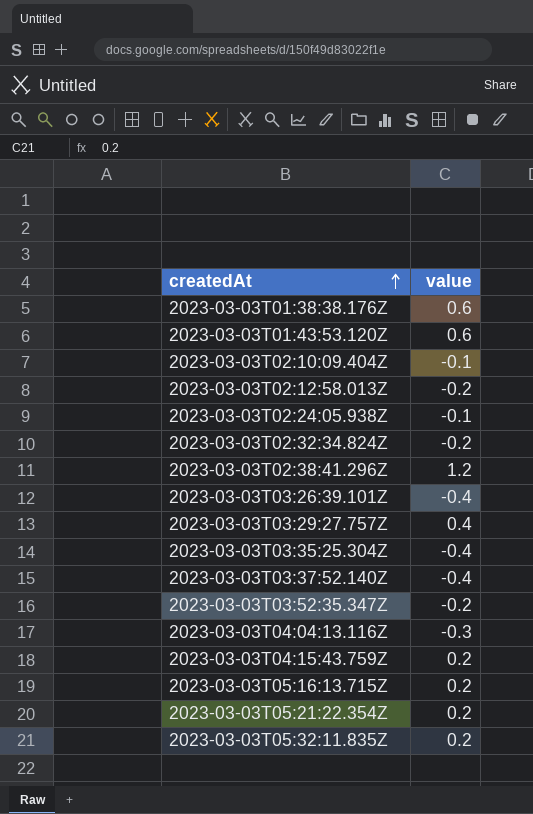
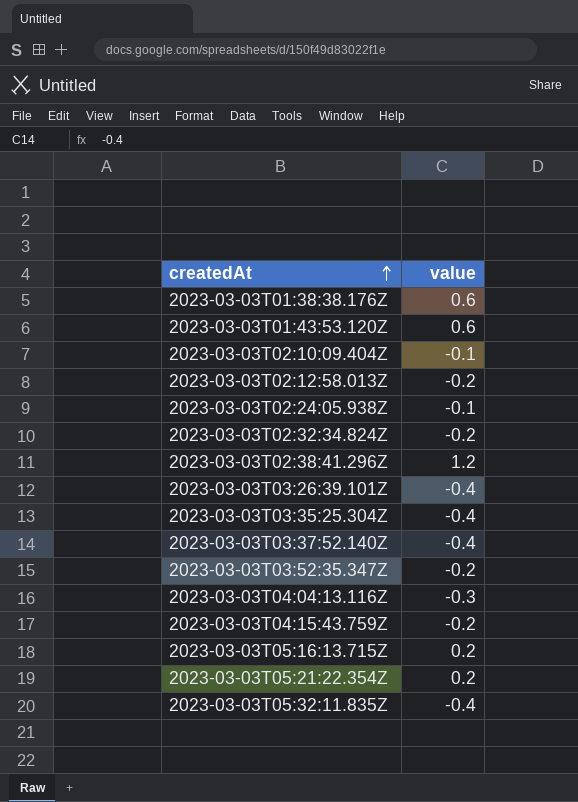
row 2023-03-03T03:29:27.757Z: 0.4 -> none
2023-03-03T04:15:43.759Z | value: 0.2 -> -0.2
2023-03-03T05:32:11.835Z | value: 0.2 -> -0.4

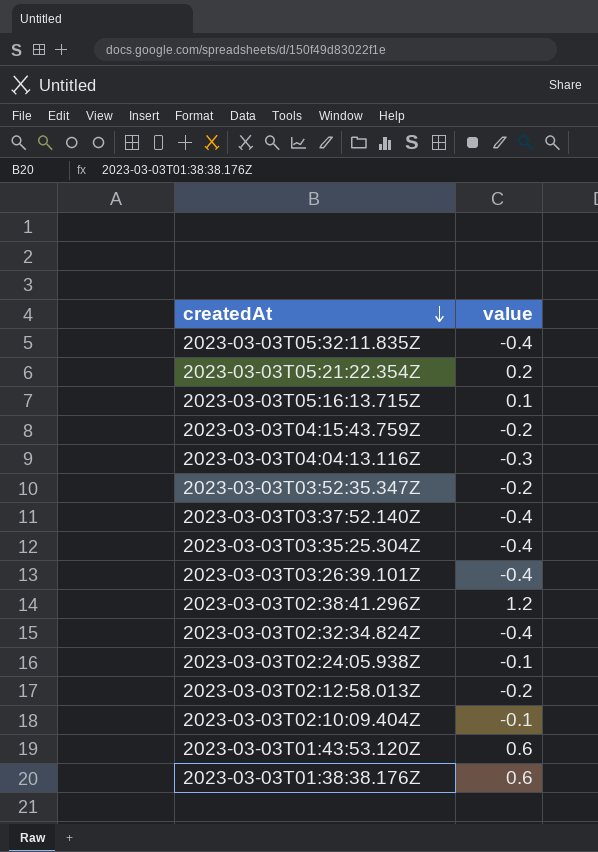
row order: createdAt ascending -> createdAt descending
2023-03-03T05:16:13.715Z | value: 0.2 -> 0.1
2023-03-03T02:32:34.824Z | value: -0.2 -> -0.4

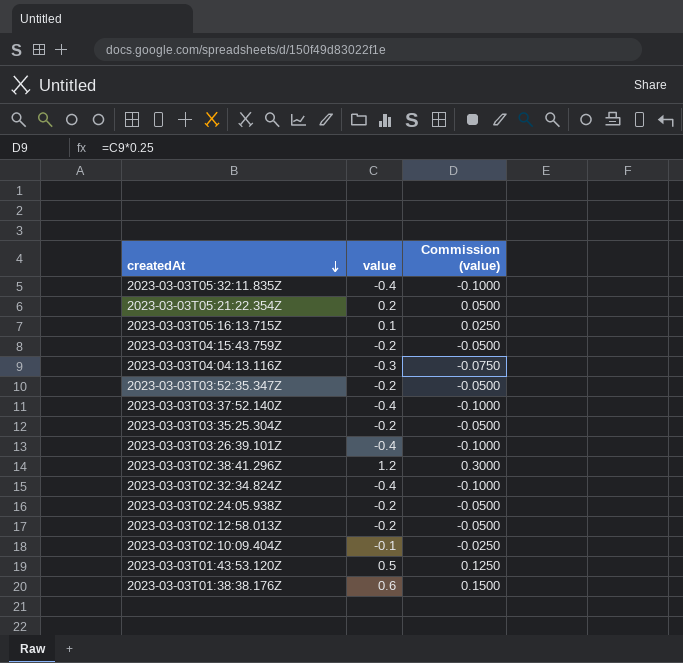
column Commission (value) | formula: none -> [value] * 0.25
2023-03-03T03:35:25.304Z | value: -0.4 -> -0.2
2023-03-03T02:24:05.938Z | value: -0.1 -> -0.2
2023-03-03T01:43:53.120Z | value: 0.6 -> 0.5

